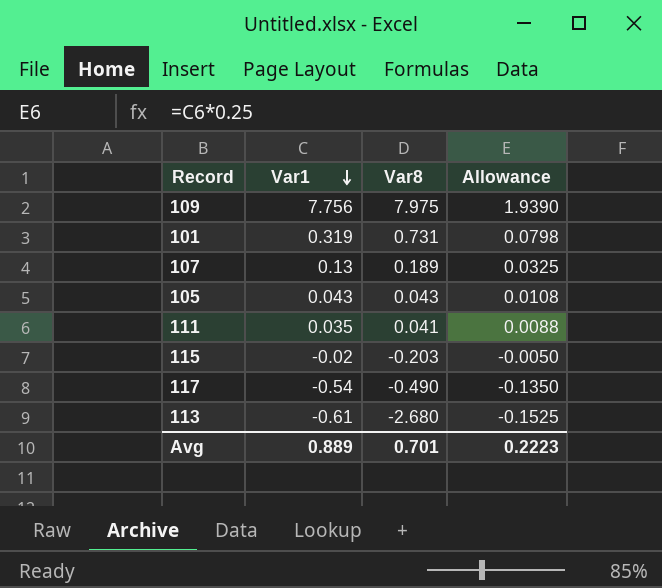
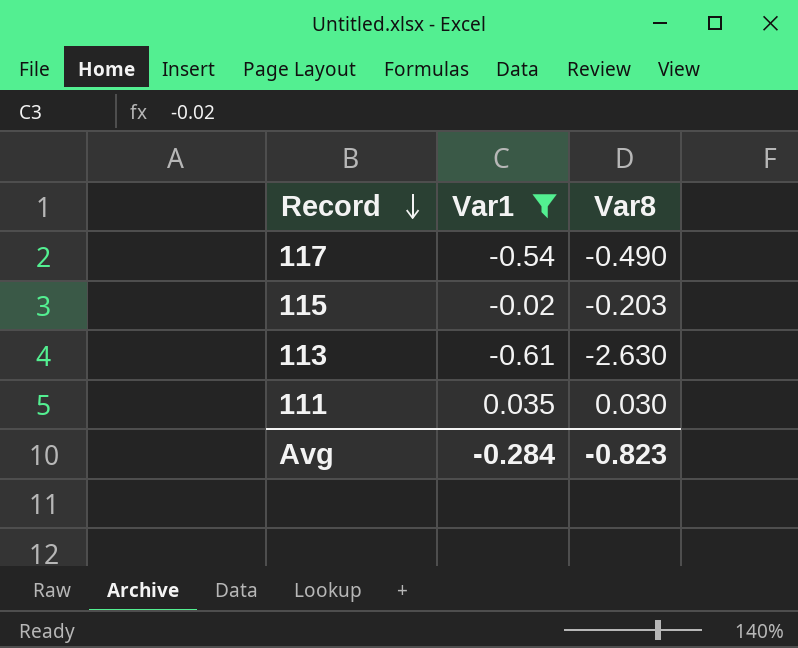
filter: none -> Var1 <= 0.035
row order: Var1 descending -> Record descending
column Allowance | formula: [Var1] * 0.25 -> none
113 | Var8: -2.680 -> -2.630
111 | Var8: 0.041 -> 0.030
Avg | Var1: 0.889 -> -0.284
Avg | Var8: 0.701 -> -0.823

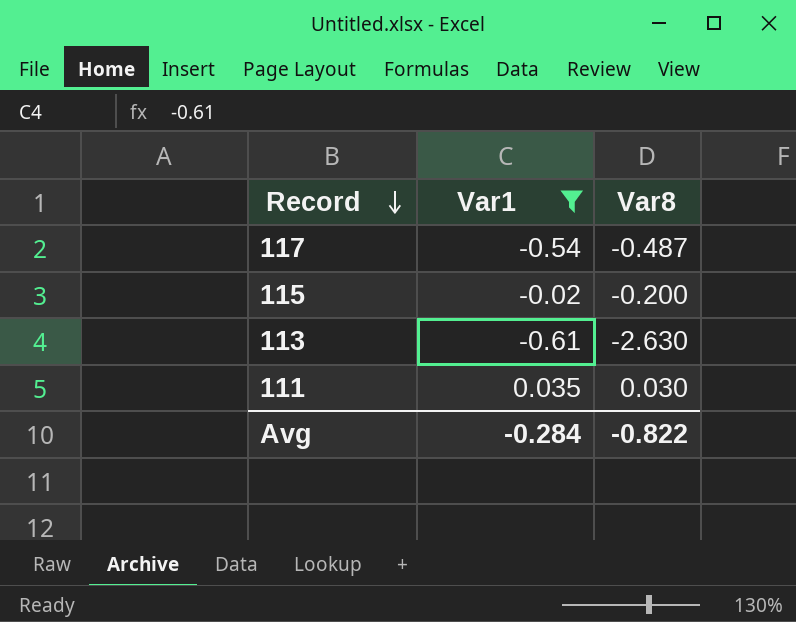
117 | Var8: -0.490 -> -0.487
115 | Var8: -0.203 -> -0.200
Avg | Var8: -0.823 -> -0.822

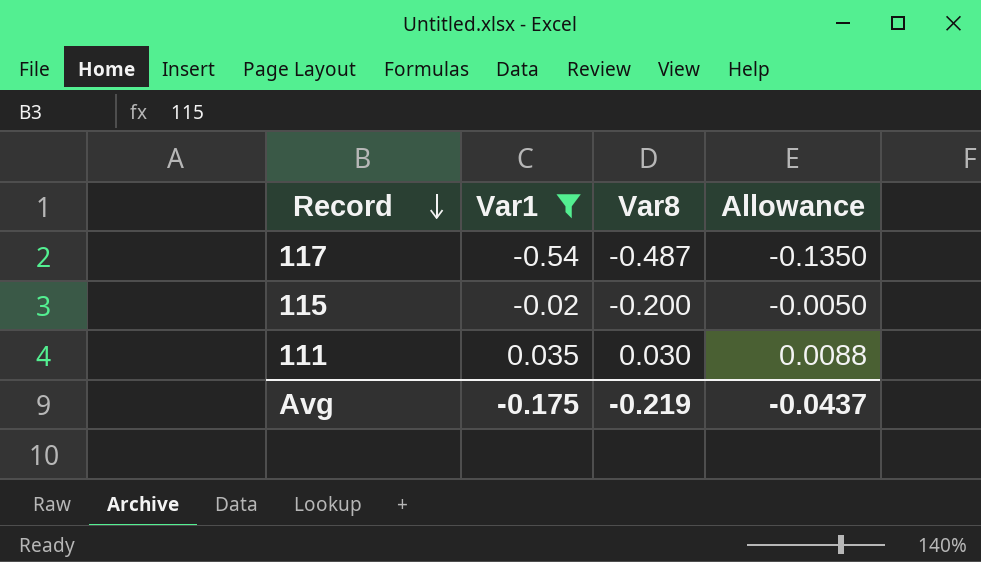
column Allowance | formula: none -> [Var1] * 0.25
row 113: -0.61 | -2.630 -> none
Avg | Var1: -0.284 -> -0.175
Avg | Var8: -0.822 -> -0.219

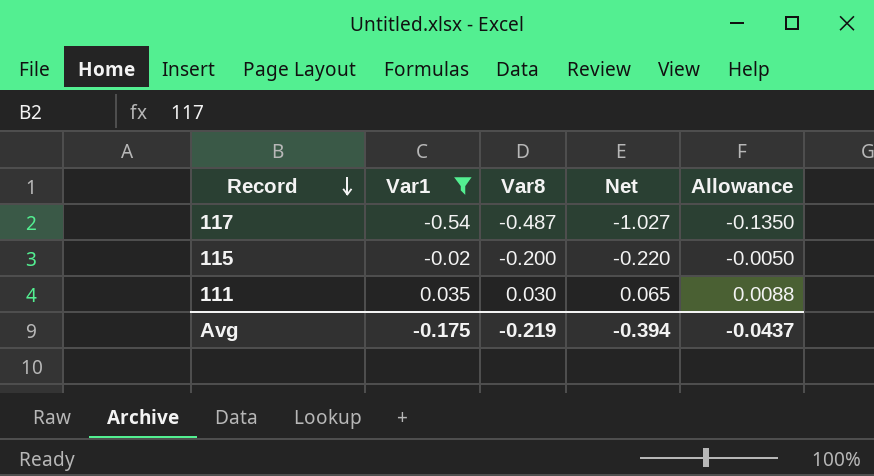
column Net | formula: none -> [Var1] + [Var8]

